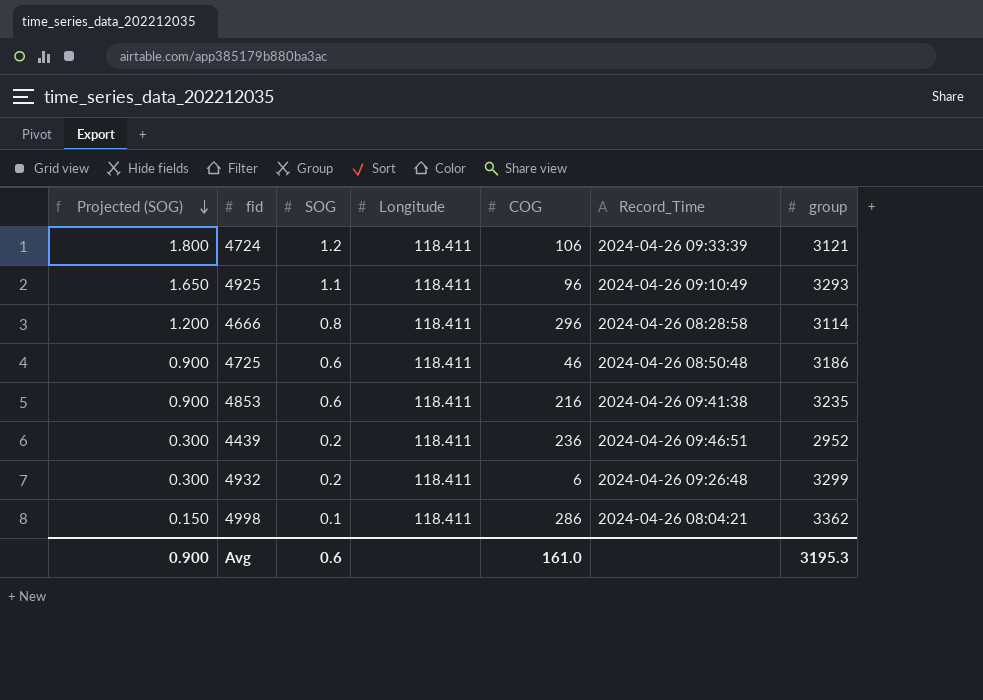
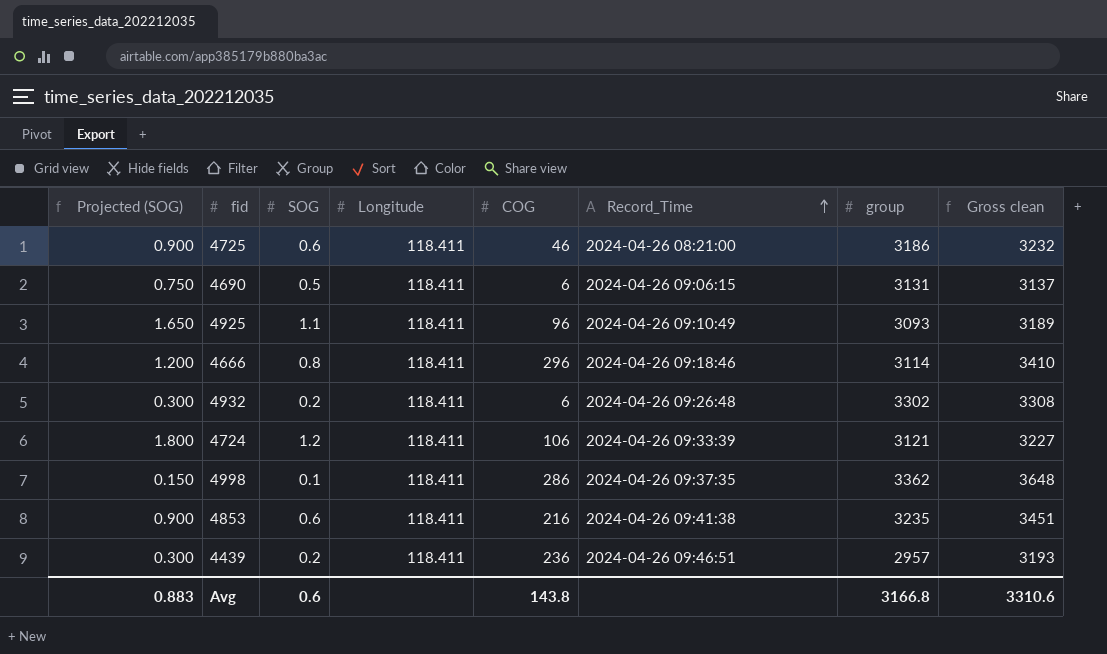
row order: Projected (SOG) descending -> Record_Time ascending
column Gross clean | formula: none -> [COG] + [group]
4725 | Record_Time: 2024-04-26 08:50:48 -> 2024-04-26 08:21:00
row 4690: none -> 0.750 | 0.5 | 118.411 | 6 | 2024-04-26 09:06:15 | 3131 | 3137
4925 | group: 3293 -> 3093
4666 | Record_Time: 2024-04-26 08:28:58 -> 2024-04-26 09:18:46
4932 | group: 3299 -> 3302
4998 | Record_Time: 2024-04-26 08:04:21 -> 2024-04-26 09:37:35
4439 | group: 2952 -> 2957
Avg | Projected (SOG): 0.900 -> 0.883
Avg | COG: 161.0 -> 143.8
Avg | group: 3195.3 -> 3166.8

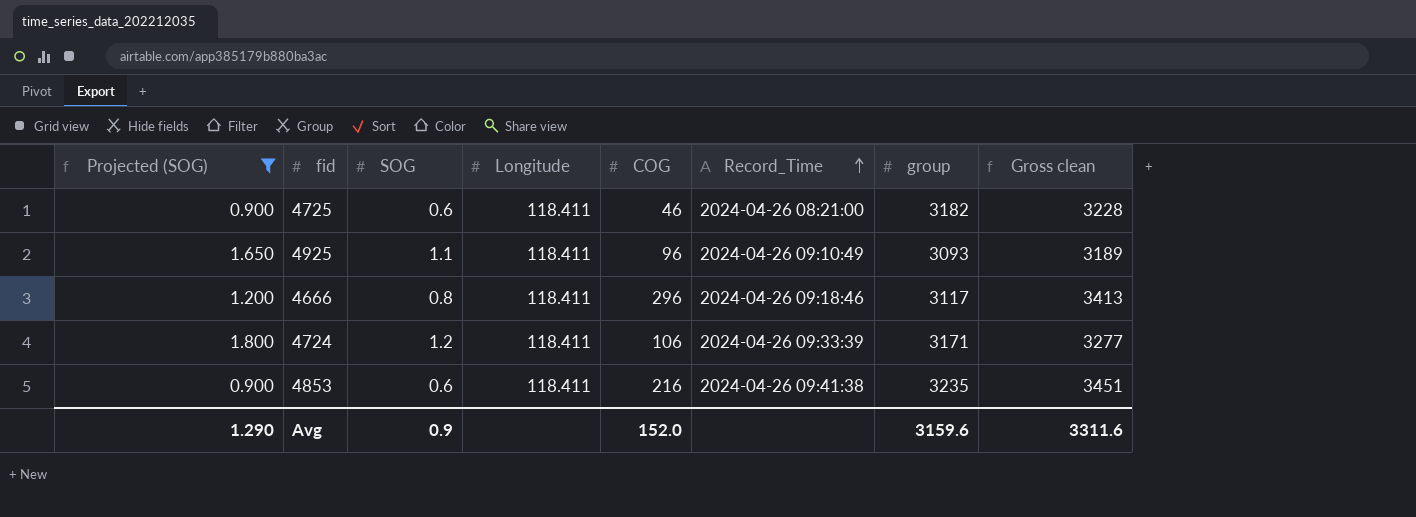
filter: none -> Projected (SOG) >= 0.900
4725 | group: 3186 -> 3182
4725 | Gross clean: 3232 -> 3228
4666 | group: 3114 -> 3117
4666 | Gross clean: 3410 -> 3413
4724 | group: 3121 -> 3171
4724 | Gross clean: 3227 -> 3277
Avg | Projected (SOG): 0.883 -> 1.290
Avg | SOG: 0.6 -> 0.9
Avg | COG: 143.8 -> 152.0
Avg | group: 3166.8 -> 3159.6
Avg | Gross clean: 3310.6 -> 3311.6

